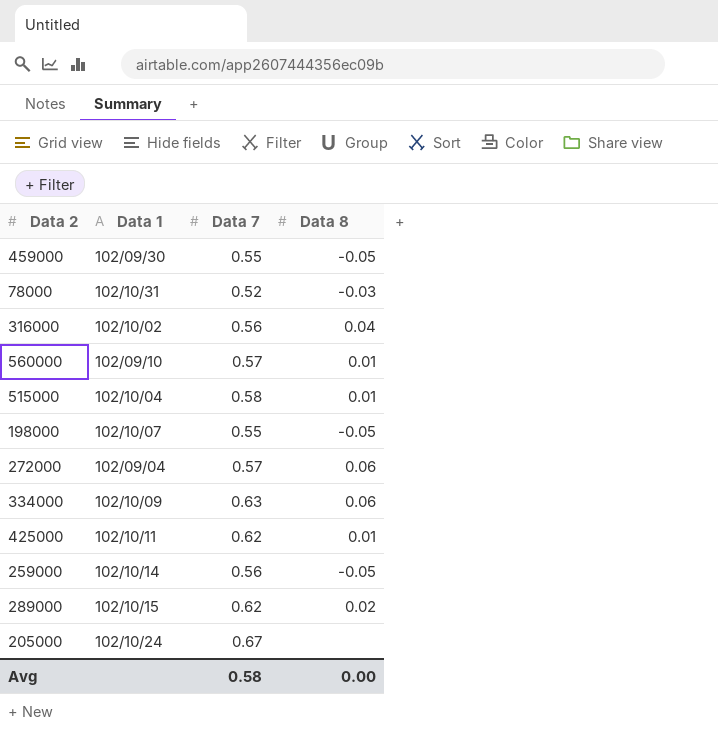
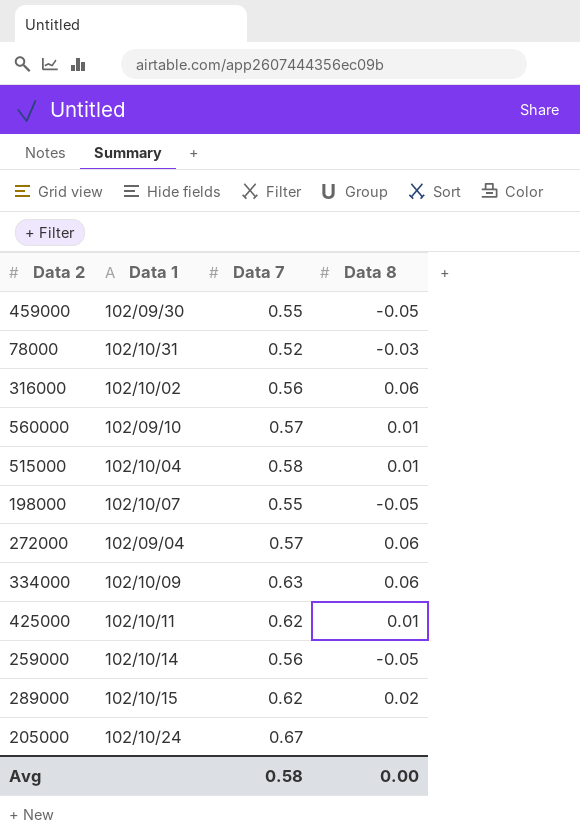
316000 | Data 8: 0.04 -> 0.06

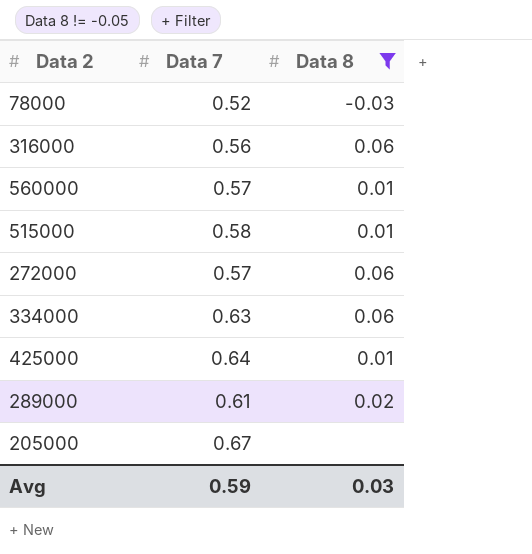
filter: none -> Data 8 != -0.05
column Data 1 | position: 2 -> none
425000 | Data 7: 0.62 -> 0.64
289000 | Data 7: 0.62 -> 0.61
Avg | Data 7: 0.58 -> 0.59
Avg | Data 8: 0.00 -> 0.03

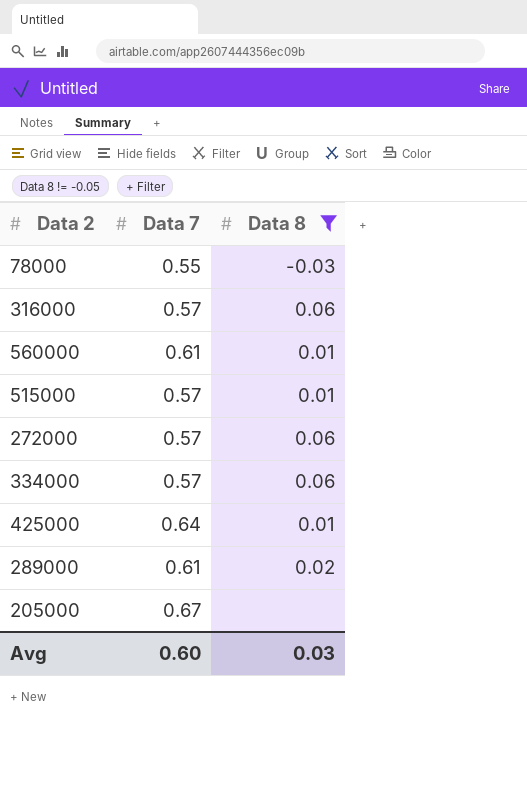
78000 | Data 7: 0.52 -> 0.55
316000 | Data 7: 0.56 -> 0.57
560000 | Data 7: 0.57 -> 0.61
515000 | Data 7: 0.58 -> 0.57
334000 | Data 7: 0.63 -> 0.57
Avg | Data 7: 0.59 -> 0.60

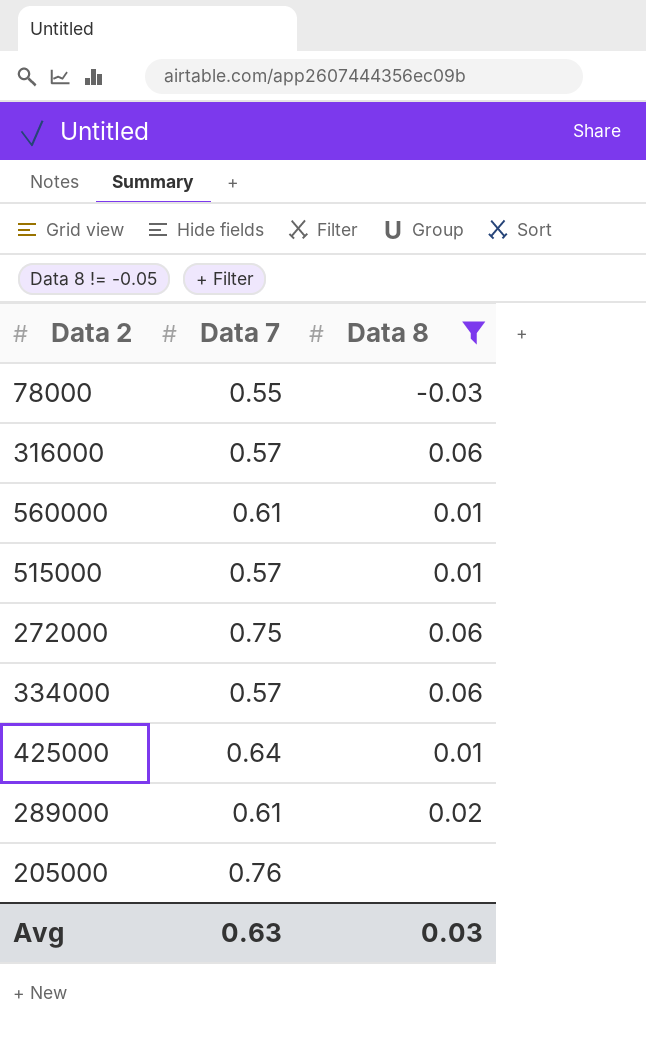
272000 | Data 7: 0.57 -> 0.75
205000 | Data 7: 0.67 -> 0.76
Avg | Data 7: 0.60 -> 0.63

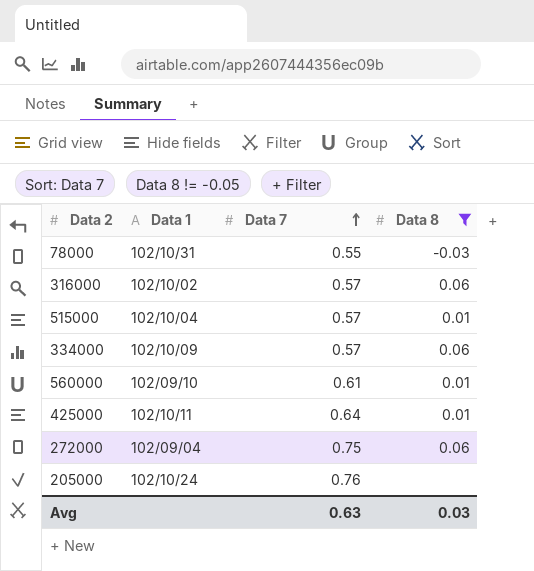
row order: none -> Data 7 ascending
column Data 1 | position: none -> 2
row 289000: 0.61 | 0.02 -> none

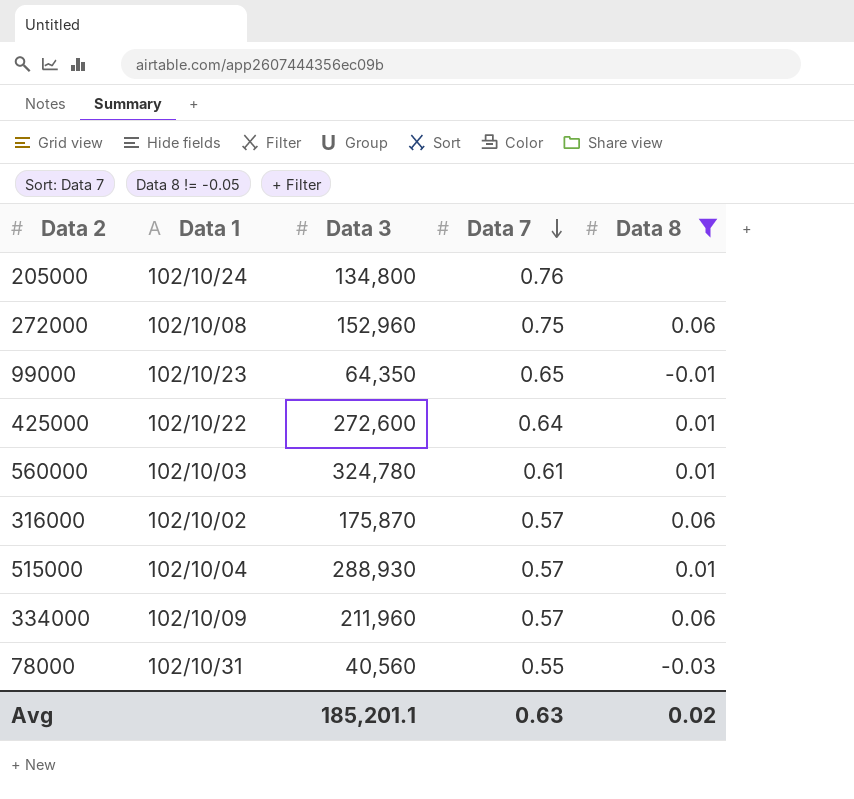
row order: Data 7 ascending -> Data 7 descending
column Data 3 | position: none -> 3
272000 | Data 1: 102/09/04 -> 102/10/08
row 99000: none -> 102/10/23 | 64,350 | 0.65 | -0.01
425000 | Data 1: 102/10/11 -> 102/10/22
560000 | Data 1: 102/09/10 -> 102/10/03
Avg | Data 8: 0.03 -> 0.02

